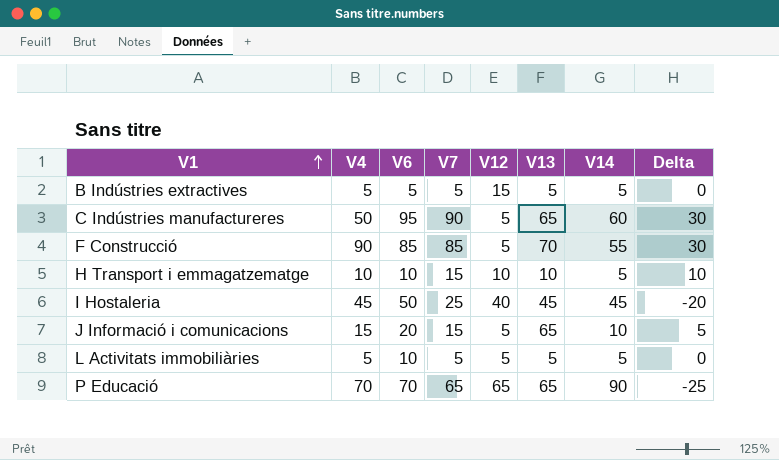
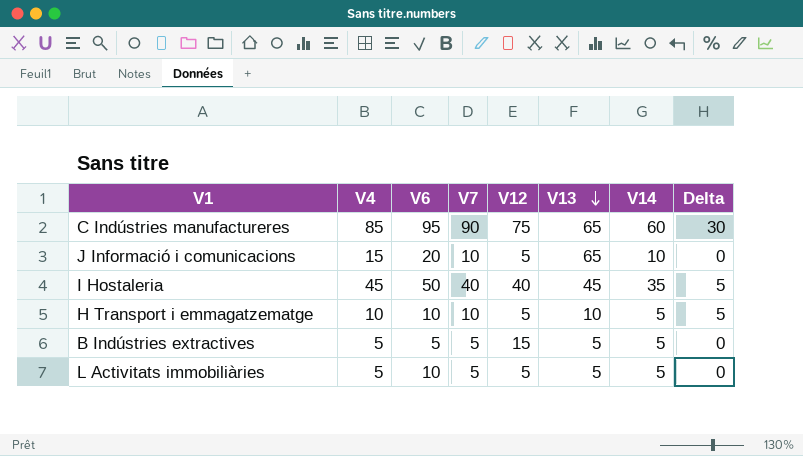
row order: V1 ascending -> V13 descending
row F Construcció: 90 | 85 | 85 | 5 | 70 | 55 | 30 -> none
row P Educació: 70 | 70 | 65 | 65 | 65 | 90 | -25 -> none
C Indústries manufactureres | V4: 50 -> 85
C Indústries manufactureres | V12: 5 -> 75
J Informació i comunicacions | V7: 15 -> 10
J Informació i comunicacions | Delta: 5 -> 0
I Hostaleria | V7: 25 -> 40
I Hostaleria | V14: 45 -> 35
I Hostaleria | Delta: -20 -> 5
H Transport i emmagatzematge | V7: 15 -> 10
H Transport i emmagatzematge | V12: 10 -> 5
H Transport i emmagatzematge | Delta: 10 -> 5

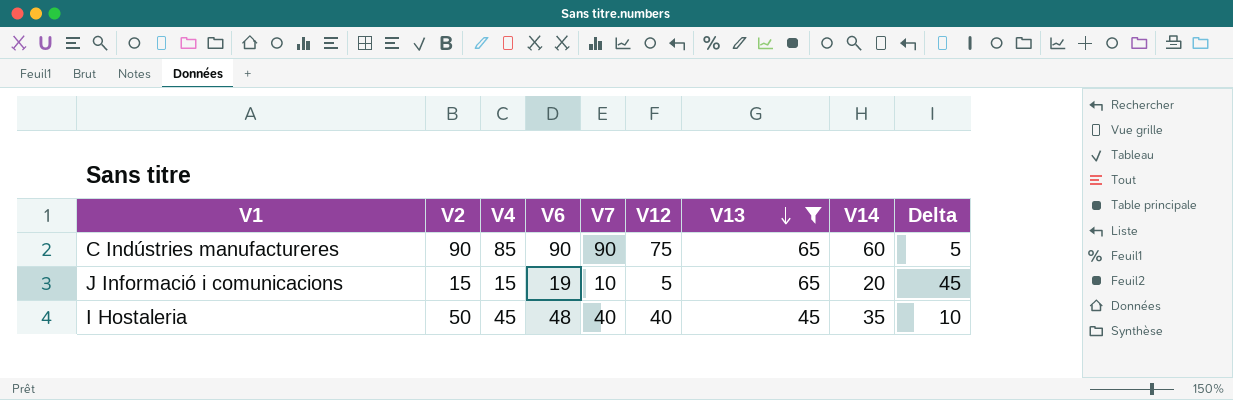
filter: none -> V13 >= 45
column V2 | position: none -> 2
column Delta | formula: [V7] - [V14] -> [V13] - [V14]
C Indústries manufactureres | V6: 95 -> 90
J Informació i comunicacions | V6: 20 -> 19
J Informació i comunicacions | V14: 10 -> 20
I Hostaleria | V6: 50 -> 48

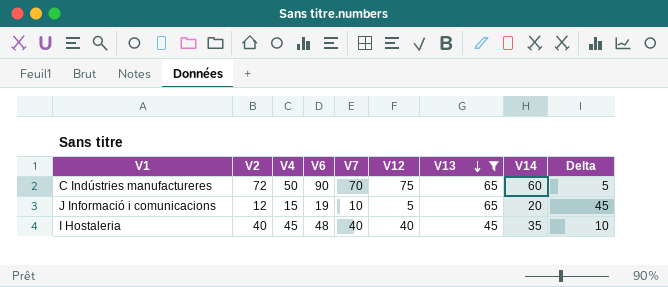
C Indústries manufactureres | V2: 90 -> 72
C Indústries manufactureres | V4: 85 -> 50
C Indústries manufactureres | V7: 90 -> 70
J Informació i comunicacions | V2: 15 -> 12
I Hostaleria | V2: 50 -> 40

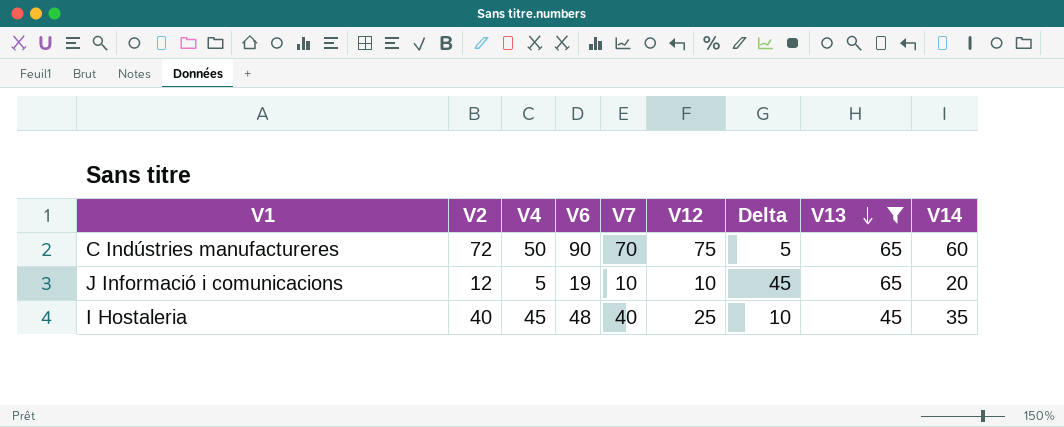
column Delta | position: 9 -> 7
J Informació i comunicacions | V4: 15 -> 5
J Informació i comunicacions | V12: 5 -> 10
I Hostaleria | V12: 40 -> 25

